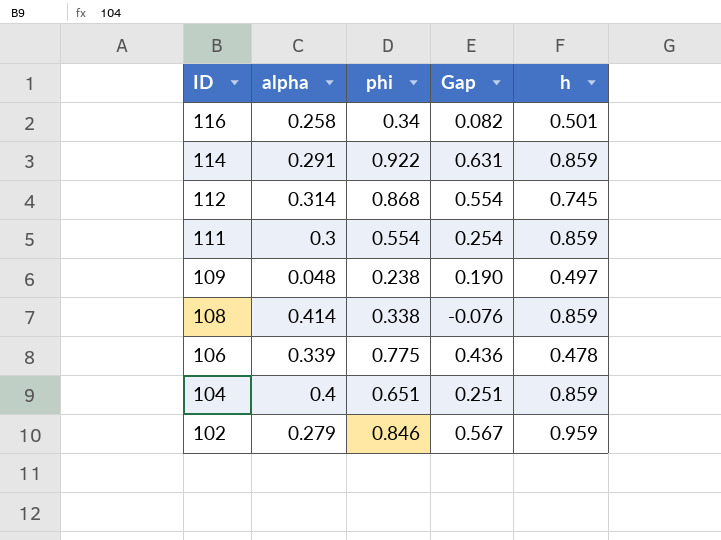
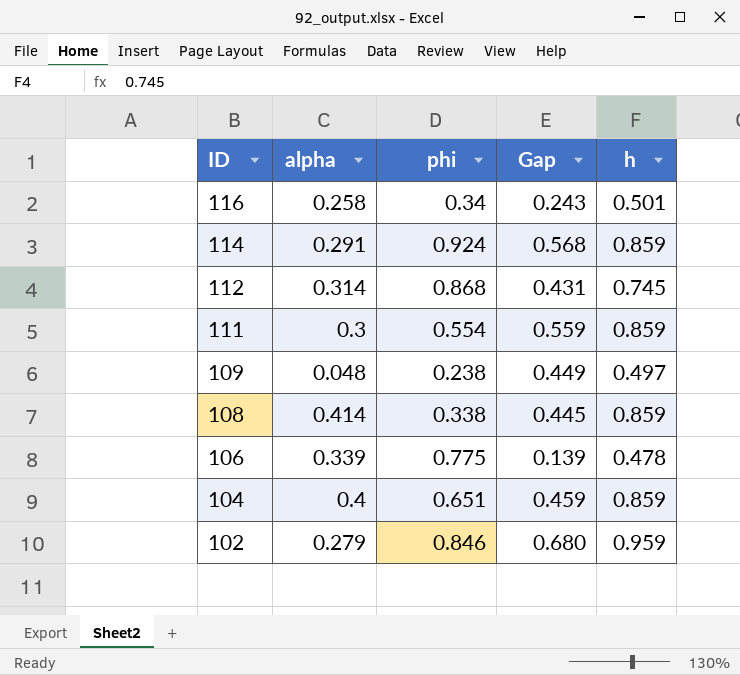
column Gap | formula: [phi] - [alpha] -> [h] - [alpha]
114 | phi: 0.922 -> 0.924

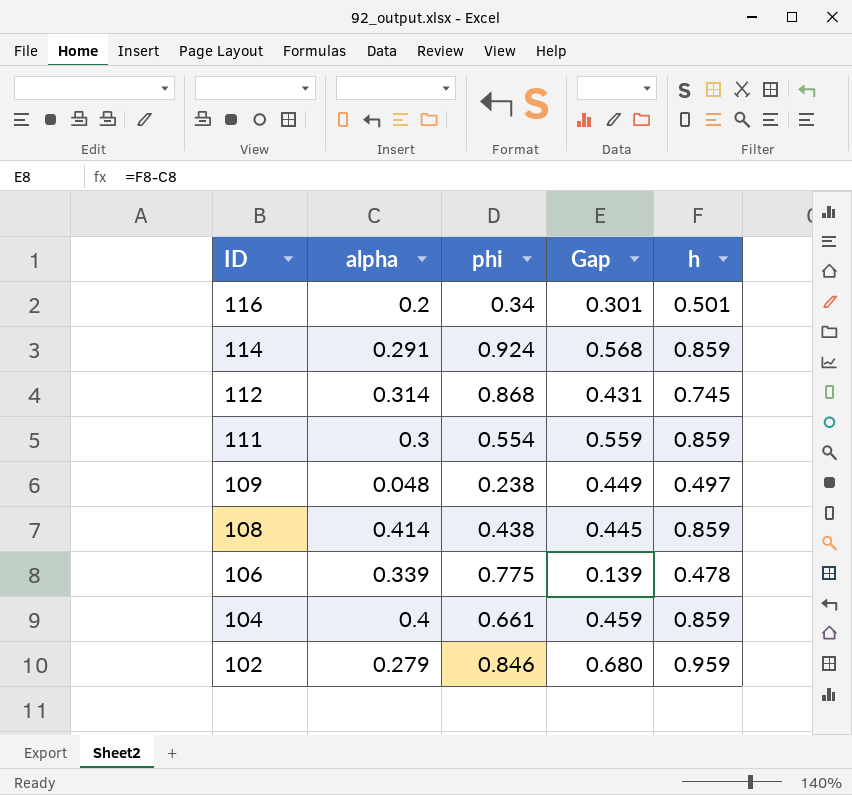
116 | alpha: 0.258 -> 0.2
116 | Gap: 0.243 -> 0.301
108 | phi: 0.338 -> 0.438
104 | phi: 0.651 -> 0.661

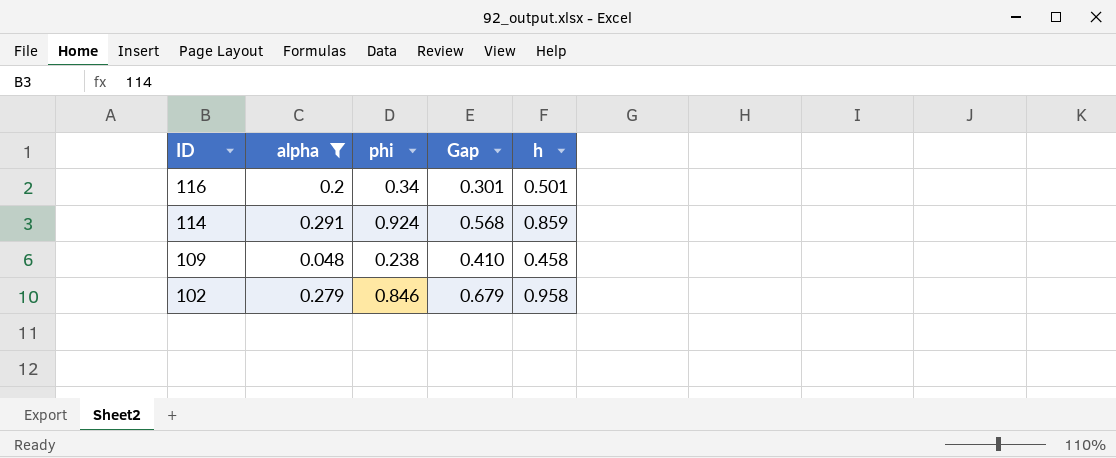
filter: none -> alpha <= 0.291
109 | Gap: 0.449 -> 0.410
109 | h: 0.497 -> 0.458
102 | Gap: 0.680 -> 0.679
102 | h: 0.959 -> 0.958

